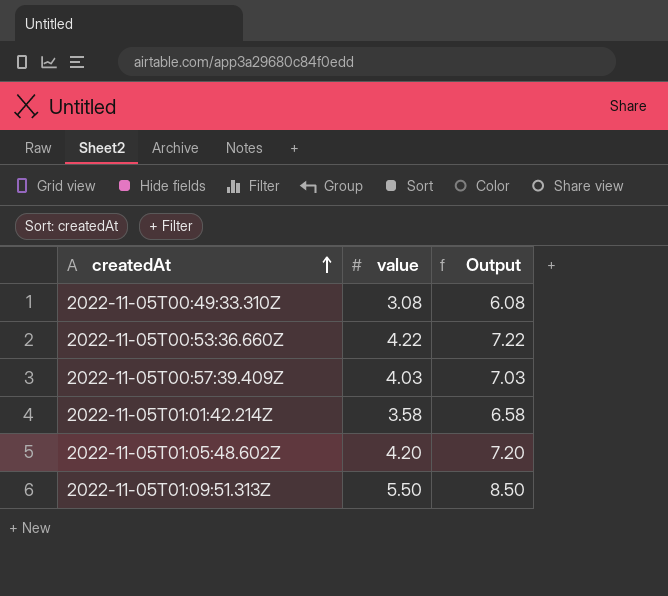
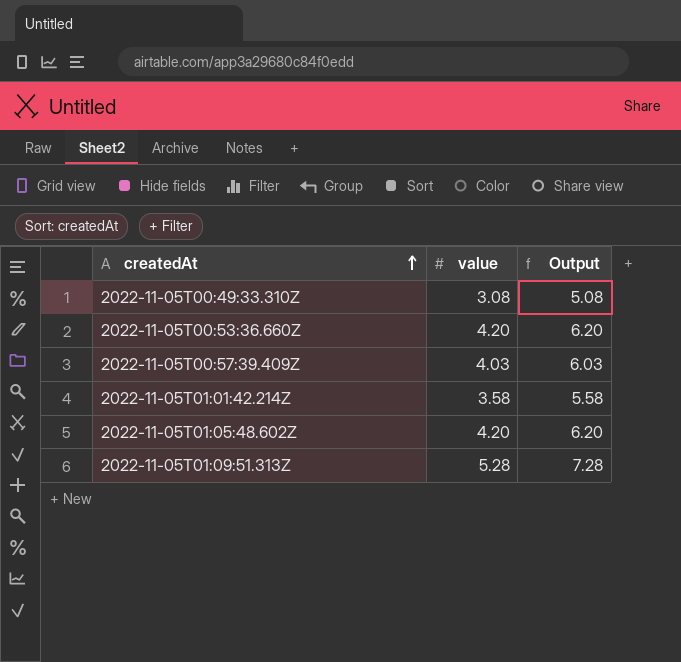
column Output | formula: [value] + 3 -> [value] + 2
2022-11-05T00:53:36.660Z | value: 4.22 -> 4.20
2022-11-05T01:09:51.313Z | value: 5.50 -> 5.28

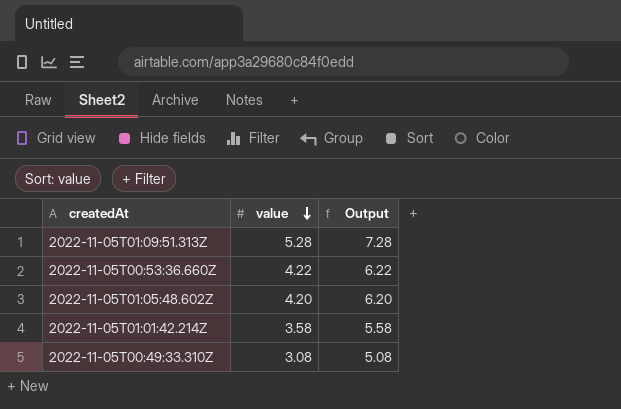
row order: createdAt ascending -> value descending
row 2022-11-05T00:57:39.409Z: 4.03 | 6.03 -> none
2022-11-05T00:53:36.660Z | value: 4.20 -> 4.22
2022-11-05T00:53:36.660Z | Output: 6.20 -> 6.22

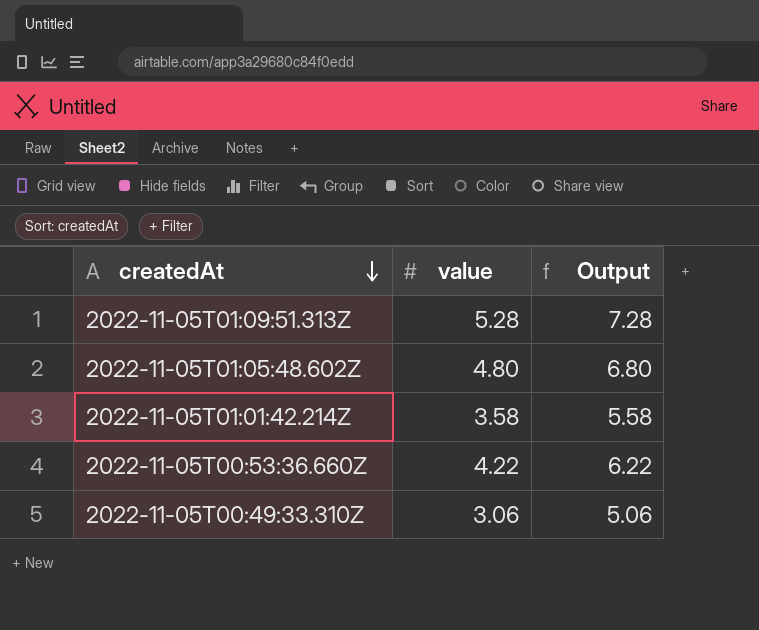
row order: value descending -> createdAt descending
2022-11-05T01:05:48.602Z | value: 4.20 -> 4.80
2022-11-05T01:05:48.602Z | Output: 6.20 -> 6.80
2022-11-05T00:49:33.310Z | value: 3.08 -> 3.06
2022-11-05T00:49:33.310Z | Output: 5.08 -> 5.06

